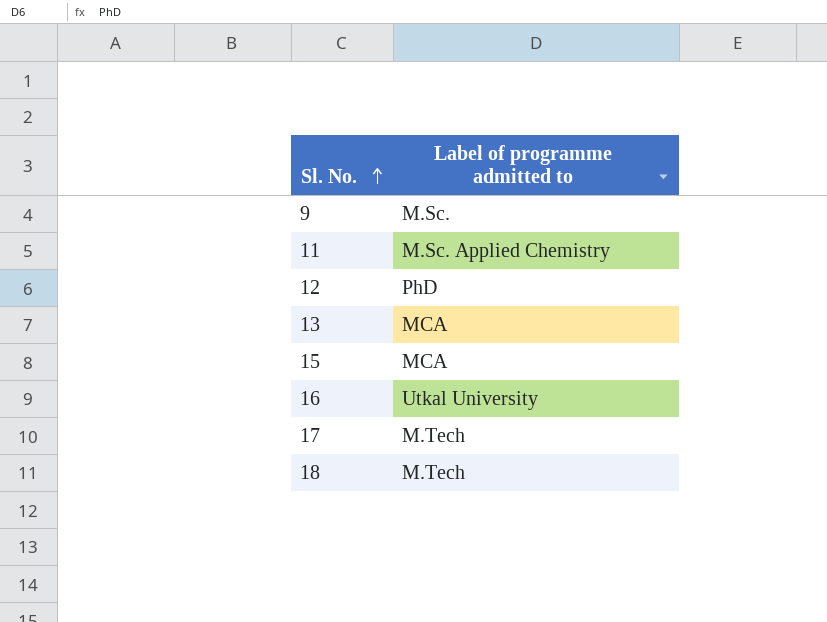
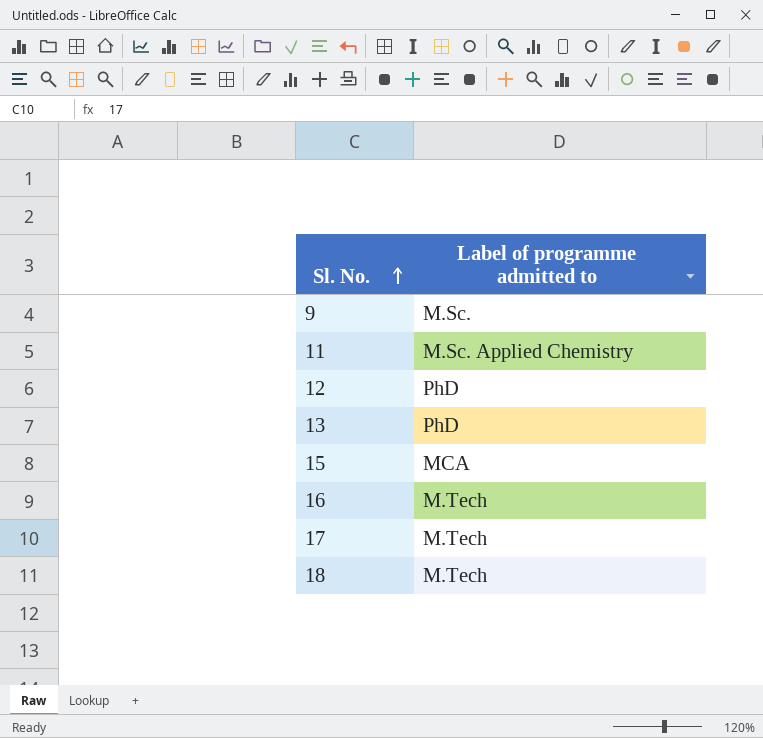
13 | Label of programme admitted to: MCA -> PhD
16 | Label of programme admitted to: Utkal University -> M.Tech

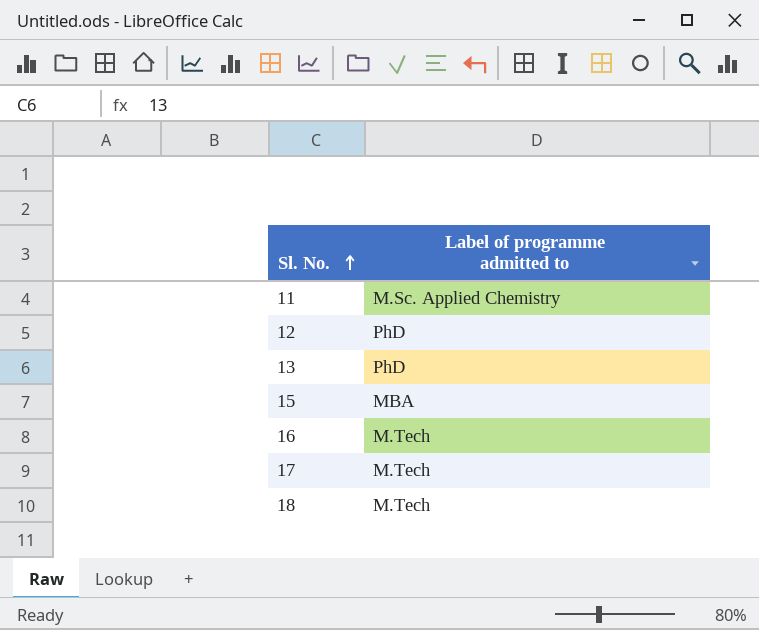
row 9: M.Sc. -> none
15 | Label of programme admitted to: MCA -> MBA

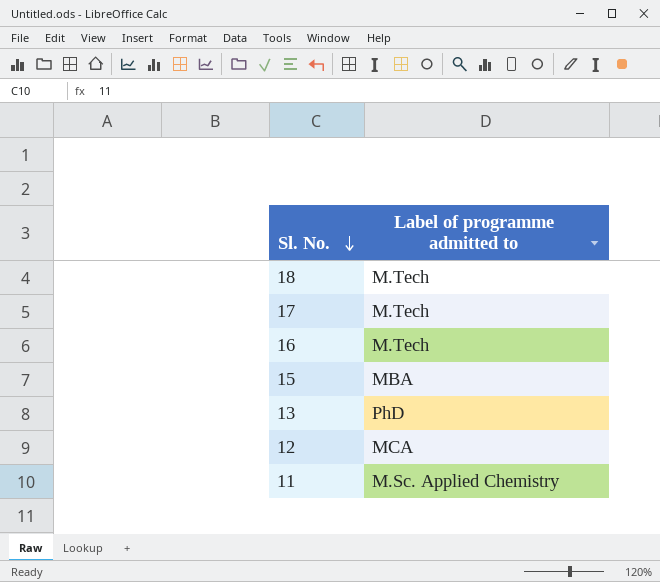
row order: Sl. No. ascending -> Sl. No. descending
12 | Label of programme admitted to: PhD -> MCA

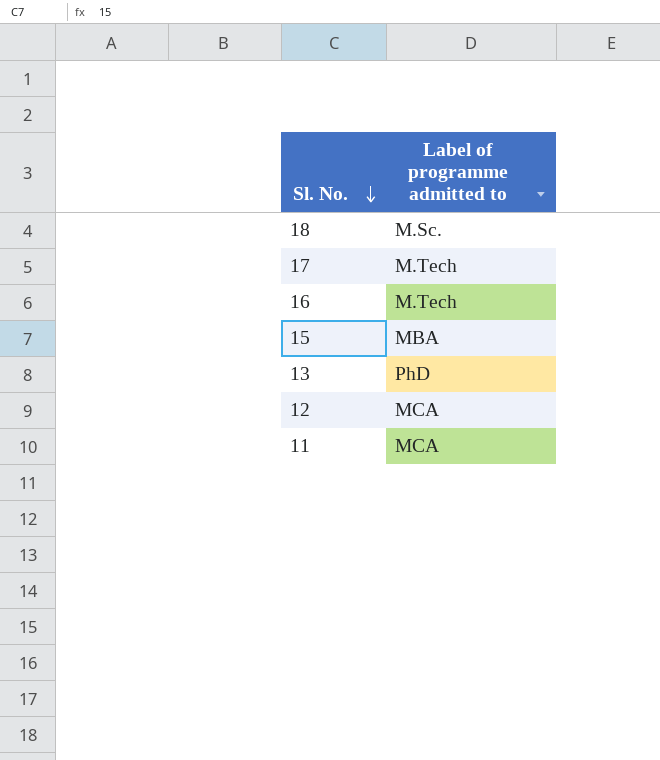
18 | Label of programme admitted to: M.Tech -> M.Sc.
11 | Label of programme admitted to: M.Sc. Applied Chemistry -> MCA

